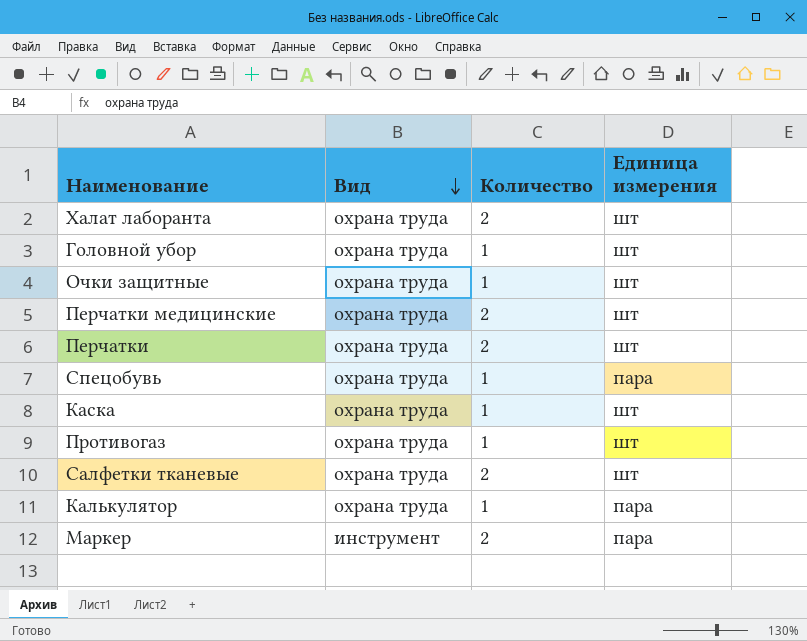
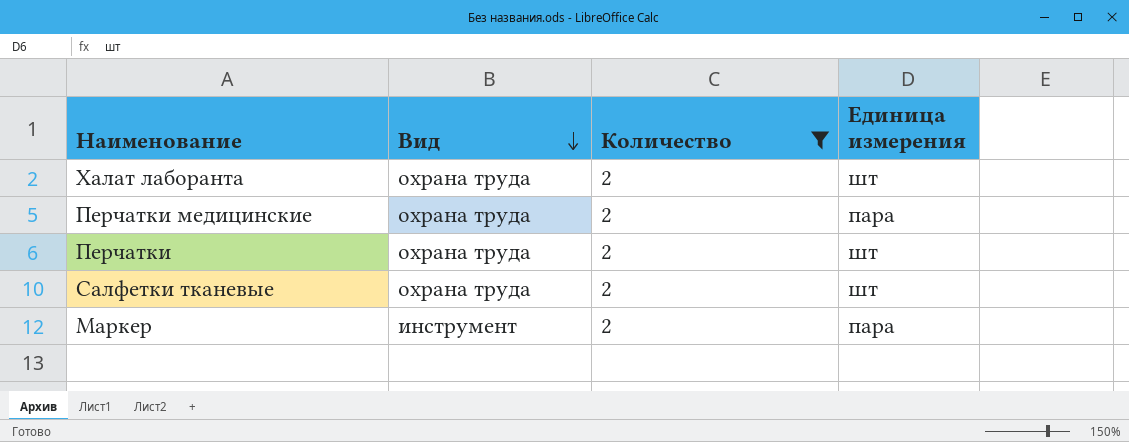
filter: none -> Количество = 2
Перчатки медицинские | Единица измерения: шт -> пара

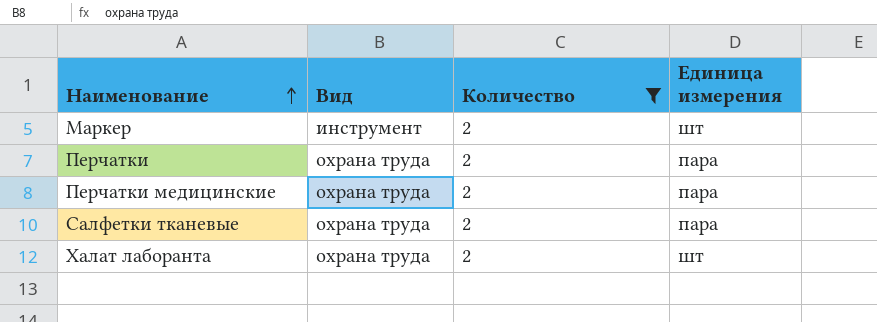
row order: Вид descending -> Наименование ascending
Маркер | Единица измерения: пара -> шт
Перчатки | Единица измерения: шт -> пара
Салфетки тканевые | Единица измерения: шт -> пара

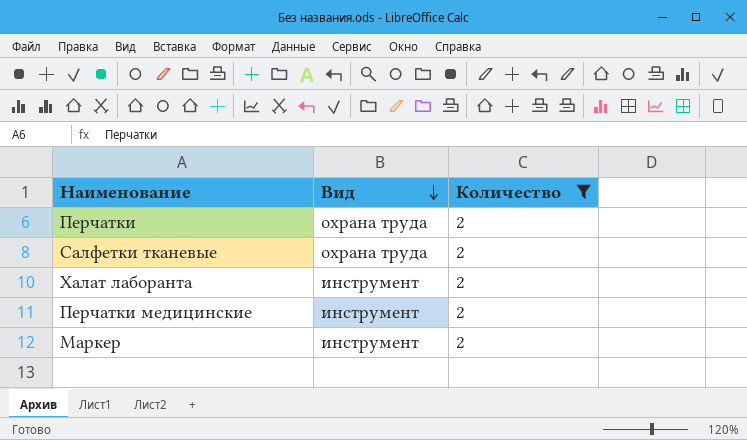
row order: Наименование ascending -> Вид descending
column Единица измерения | position: 4 -> none
Халат лаборанта | Вид: охрана труда -> инструмент
Перчатки медицинские | Вид: охрана труда -> инструмент

